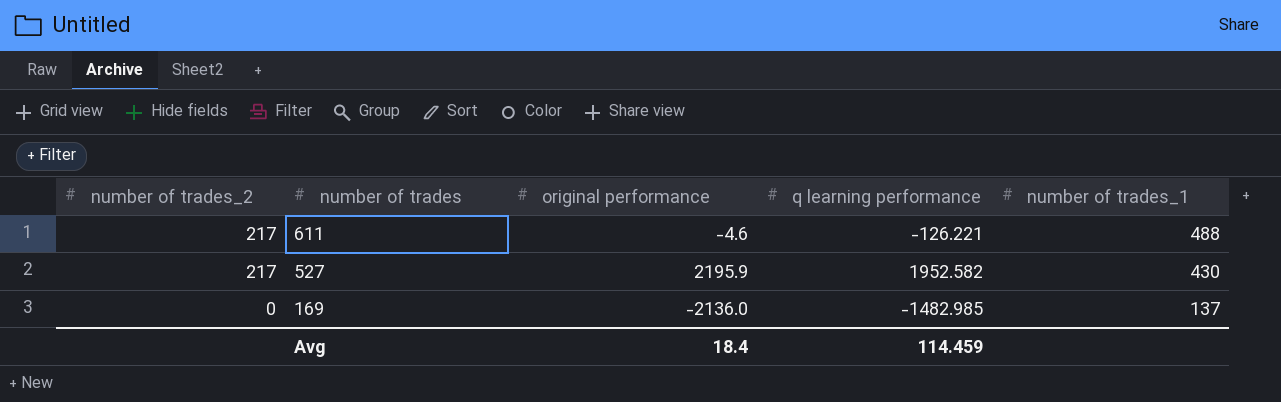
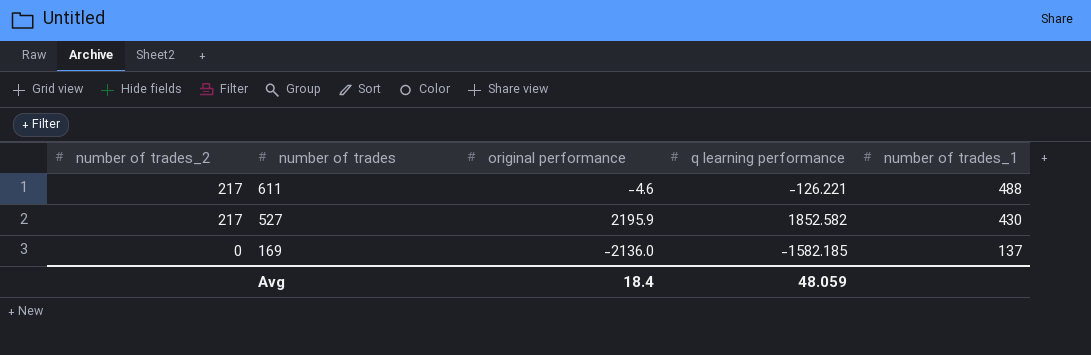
527 | q learning performance: 1952.582 -> 1852.582
169 | q learning performance: -1482.985 -> -1582.185
Avg | q learning performance: 114.459 -> 48.059

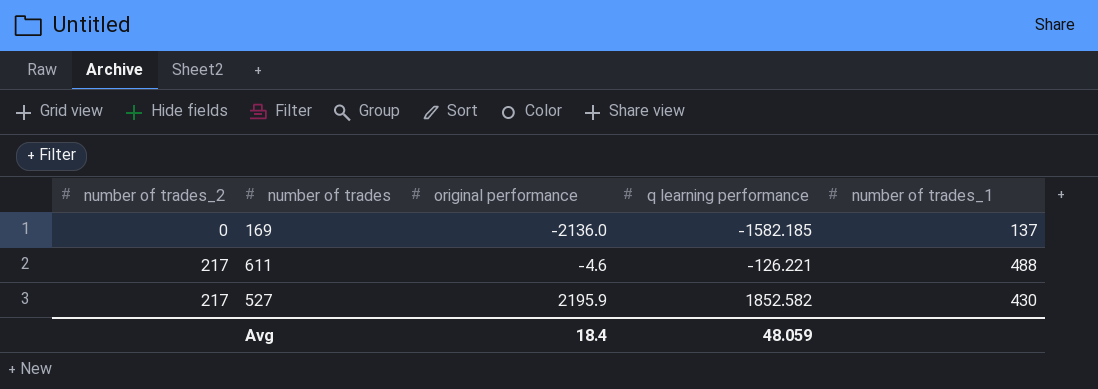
row order: number of trades_2 descending -> number of trades_2 ascending

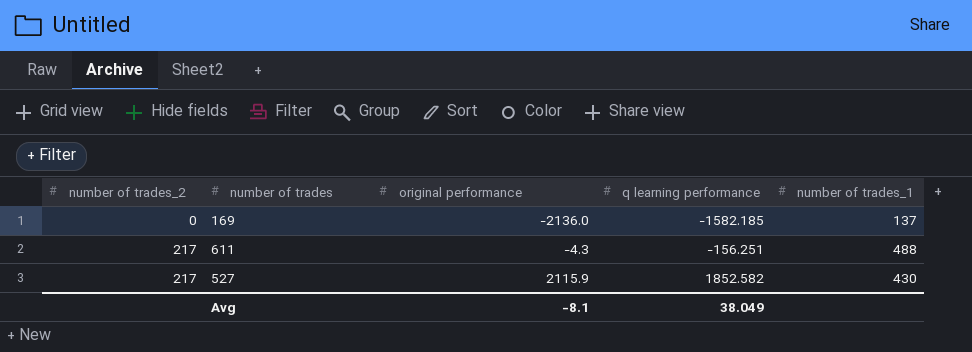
611 | original performance: -4.6 -> -4.3
611 | q learning performance: -126.221 -> -156.251
527 | original performance: 2195.9 -> 2115.9
Avg | original performance: 18.4 -> -8.1
Avg | q learning performance: 48.059 -> 38.049

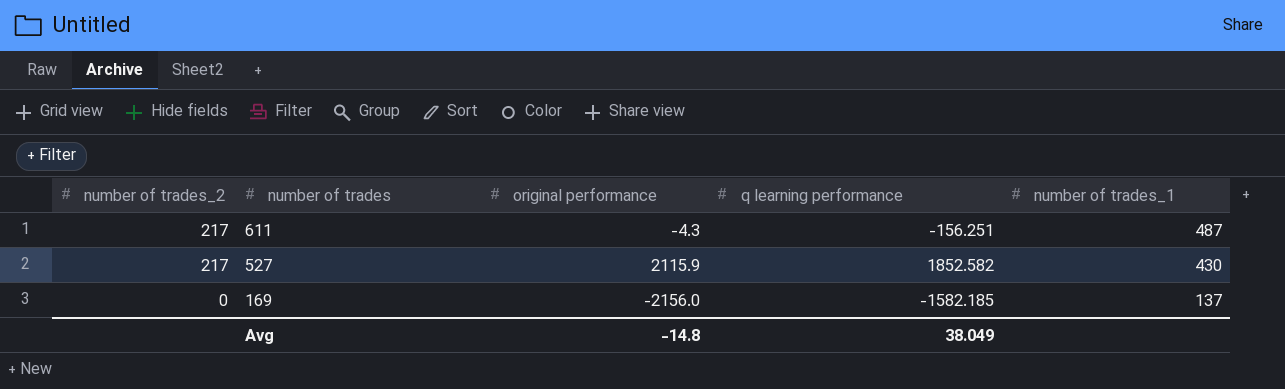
row order: number of trades_2 ascending -> number of trades_2 descending
611 | number of trades_1: 488 -> 487
169 | original performance: -2136.0 -> -2156.0
Avg | original performance: -8.1 -> -14.8

